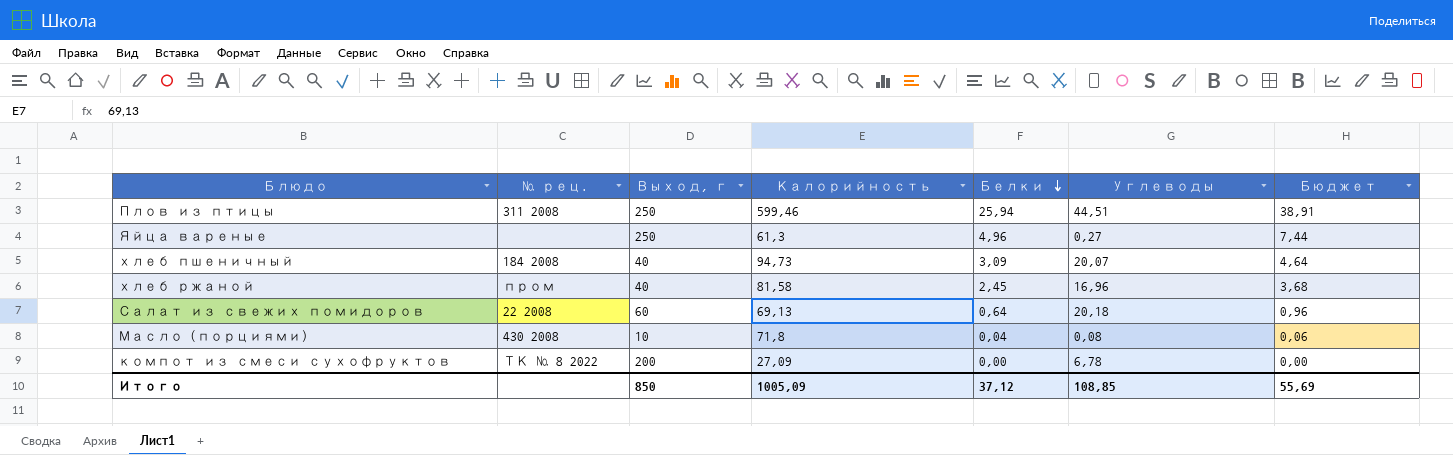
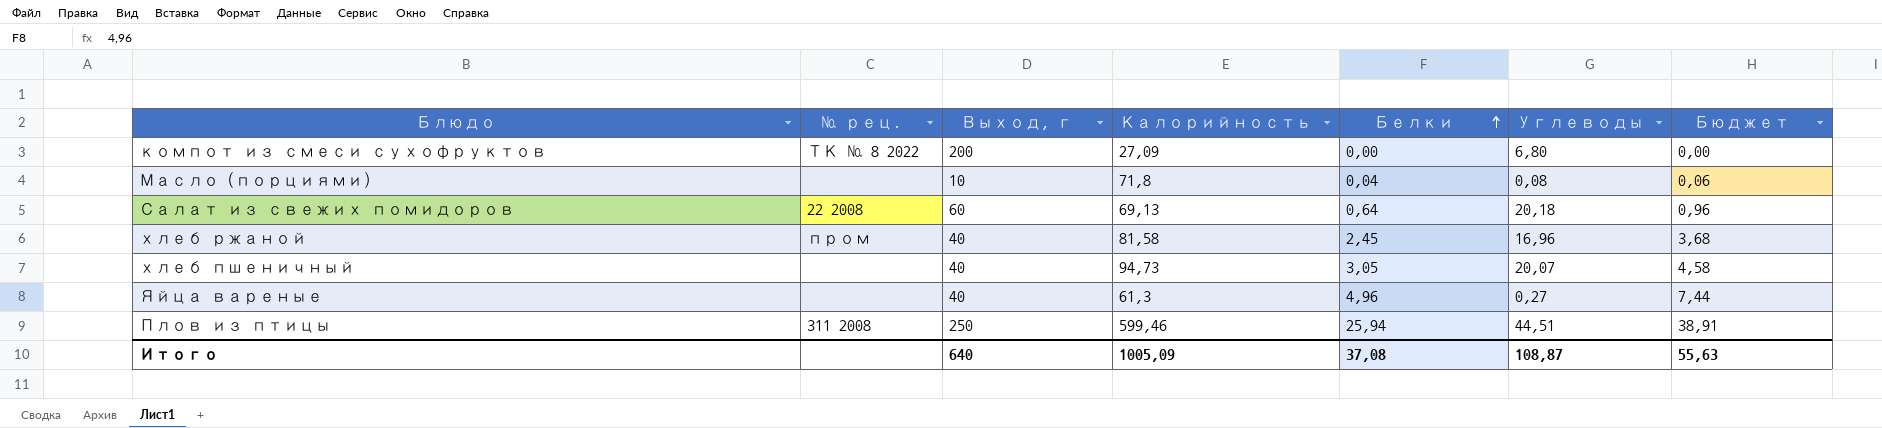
row order: Белки descending -> Белки ascending
компот из смеси сухофруктов | Углеводы: 6,78 -> 6,80
Масло (порциями) | № рец.: 430 2008 -> none
хлеб пшеничный | № рец.: 184 2008 -> none
хлеб пшеничный | Белки: 3,09 -> 3,05
хлеб пшеничный | Бюджет: 4,64 -> 4,58
Яйца вареные | Выход, г: 250 -> 40
Итого | Выход, г: 850 -> 640
Итого | Белки: 37,12 -> 37,08
Итого | Углеводы: 108,85 -> 108,87
Итого | Бюджет: 55,69 -> 55,63

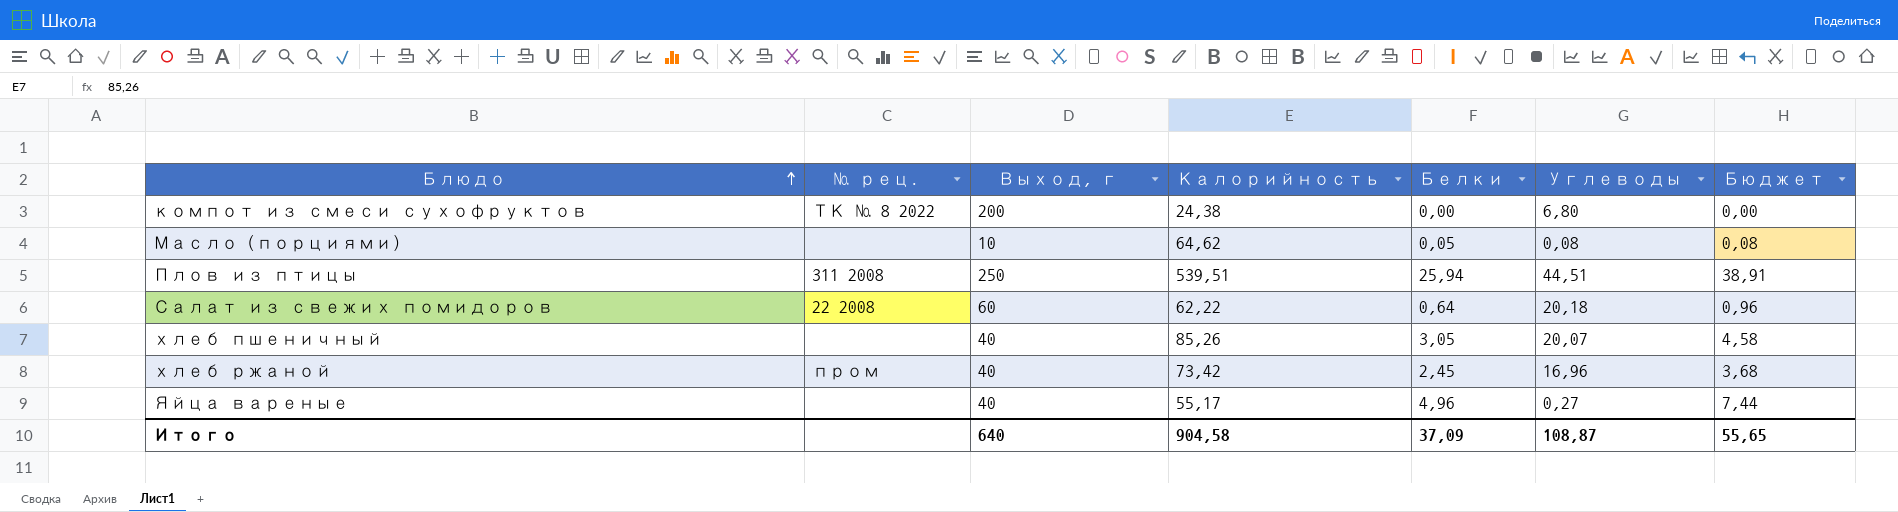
row order: Белки ascending -> Блюдо ascending
компот из смеси сухофруктов | Калорийность: 27,09 -> 24,38
Масло (порциями) | Калорийность: 71,8 -> 64,62
Масло (порциями) | Белки: 0,04 -> 0,05
Масло (порциями) | Бюджет: 0,06 -> 0,08
Плов из птицы | Калорийность: 599,46 -> 539,51
Салат из свежих помидоров | Калорийность: 69,13 -> 62,22
хлеб пшеничный | Калорийность: 94,73 -> 85,26
хлеб ржаной | Калорийность: 81,58 -> 73,42
Яйца вареные | Калорийность: 61,3 -> 55,17
Итого | Калорийность: 1005,09 -> 904,58
Итого | Белки: 37,08 -> 37,09
Итого | Бюджет: 55,63 -> 55,65

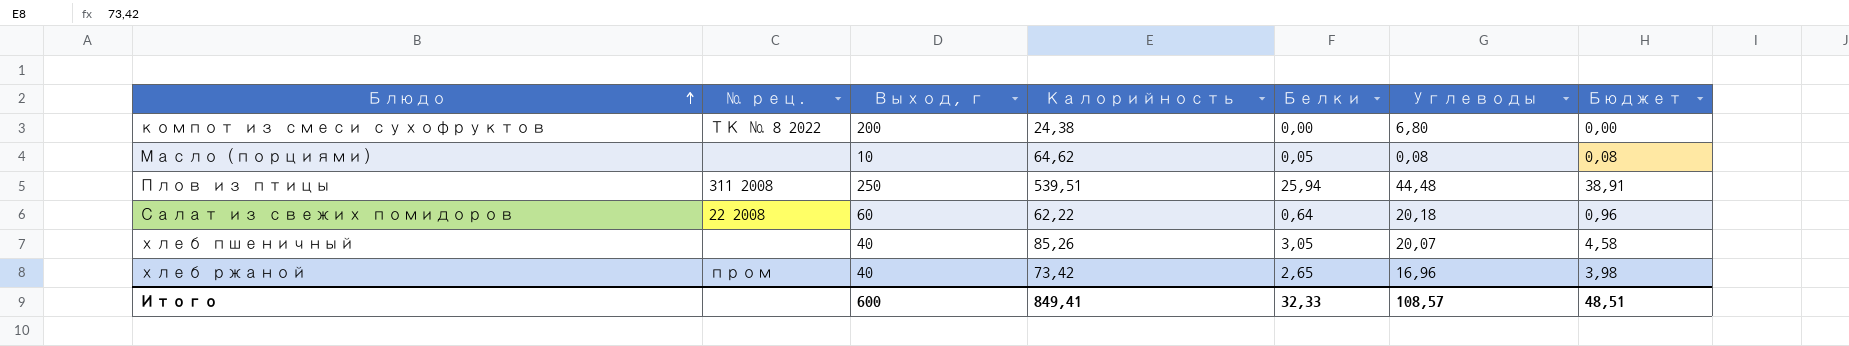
row Яйца вареные: none | 40 | 55,17 | 4,96 | 0,27 | 7,44 -> none
Плов из птицы | Углеводы: 44,51 -> 44,48
хлеб ржаной | Белки: 2,45 -> 2,65
хлеб ржаной | Бюджет: 3,68 -> 3,98
Итого | Выход, г: 640 -> 600
Итого | Калорийность: 904,58 -> 849,41
Итого | Белки: 37,09 -> 32,33
Итого | Углеводы: 108,87 -> 108,57
Итого | Бюджет: 55,65 -> 48,51

